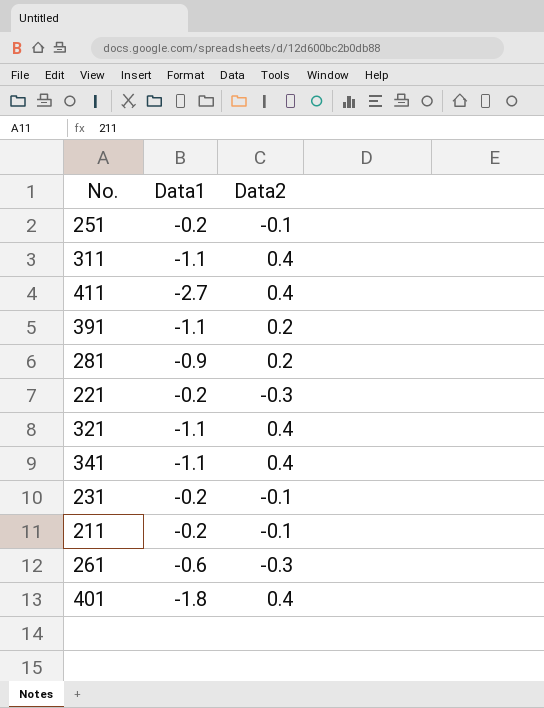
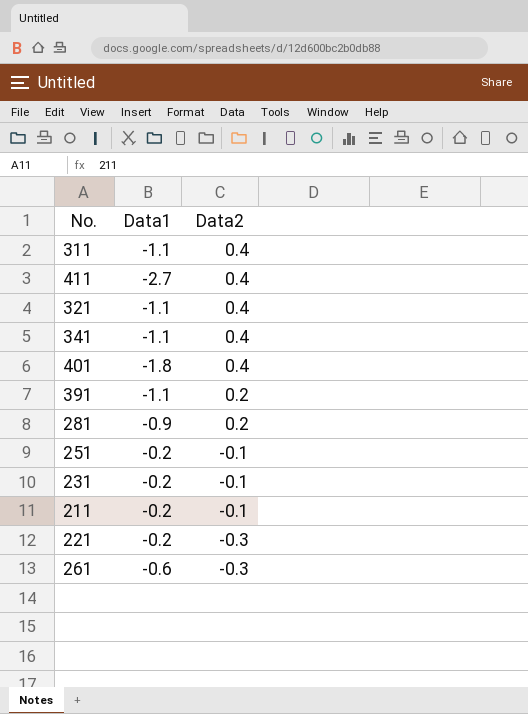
row order: none -> Data2 descending

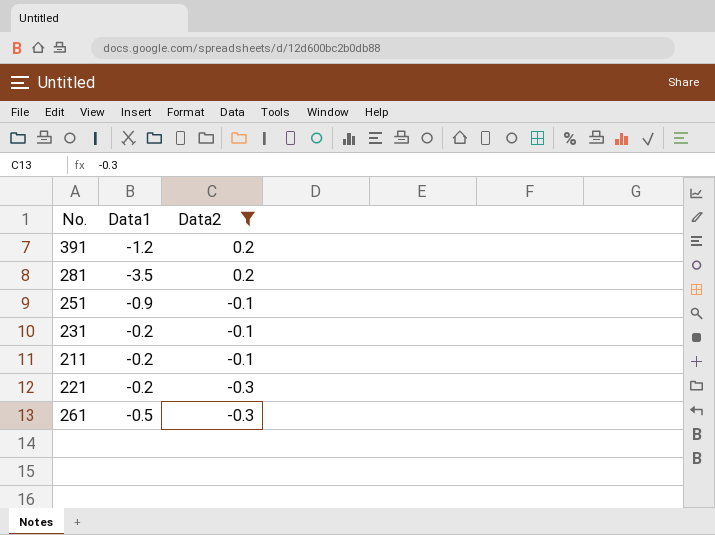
filter: none -> Data2 != 0.4
391 | Data1: -1.1 -> -1.2
281 | Data1: -0.9 -> -3.5
251 | Data1: -0.2 -> -0.9
261 | Data1: -0.6 -> -0.5

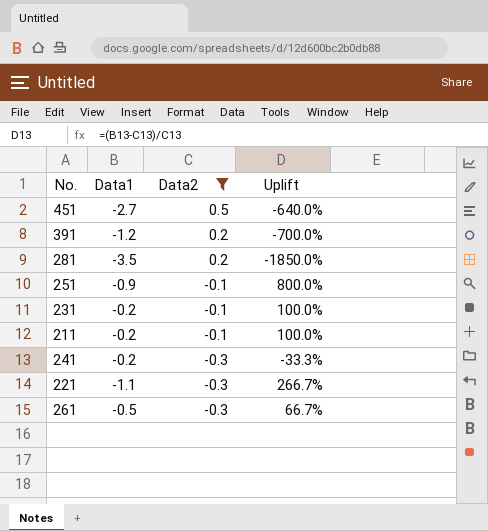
column Uplift | formula: none -> ([Data1] - [Data2]) / [Data2]
row 451: none -> -2.7 | 0.5 | -640.0%
row 241: none -> -0.2 | -0.3 | -33.3%
221 | Data1: -0.2 -> -1.1

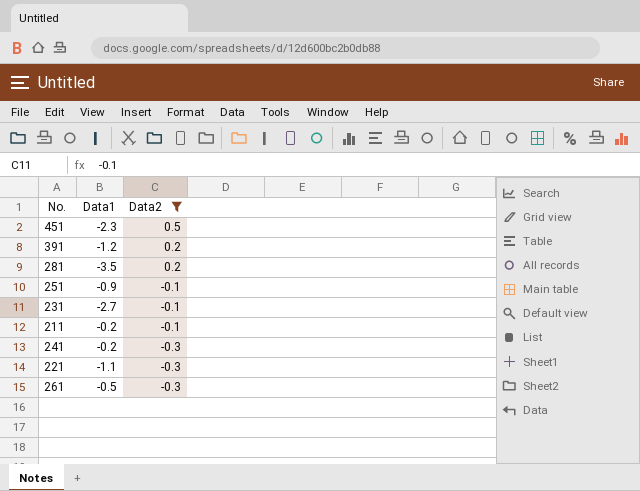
column Uplift | formula: ([Data1] - [Data2]) / [Data2] -> none
451 | Data1: -2.7 -> -2.3
231 | Data1: -0.2 -> -2.7

